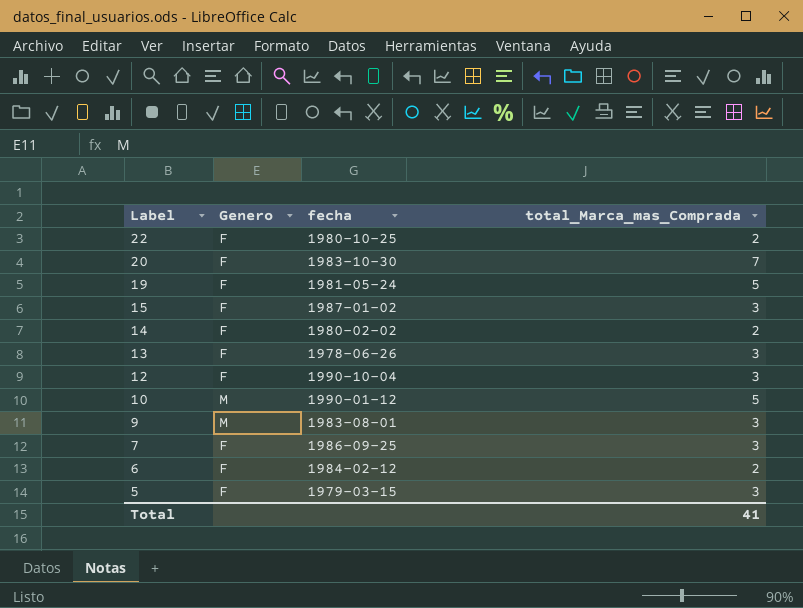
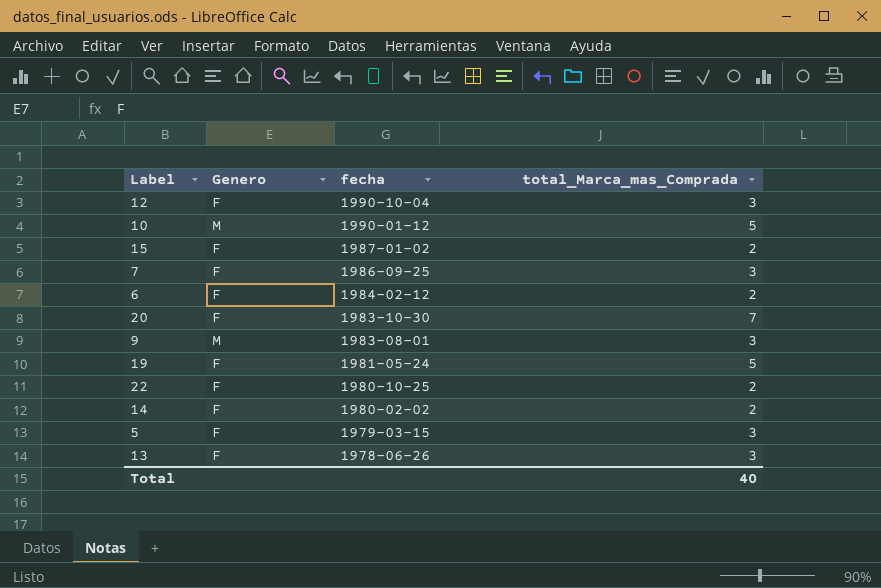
row order: Label descending -> fecha descending
15 | total_Marca_mas_Comprada: 3 -> 2
Total | total_Marca_mas_Comprada: 41 -> 40

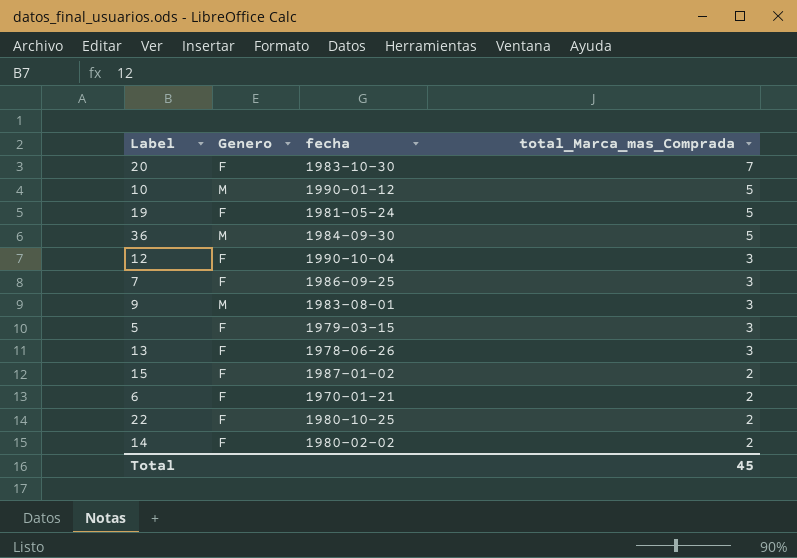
row order: fecha descending -> total_Marca_mas_Comprada descending
row 36: none -> M | 1984-09-30 | 5
6 | fecha: 1984-02-12 -> 1970-01-21
Total | total_Marca_mas_Comprada: 40 -> 45

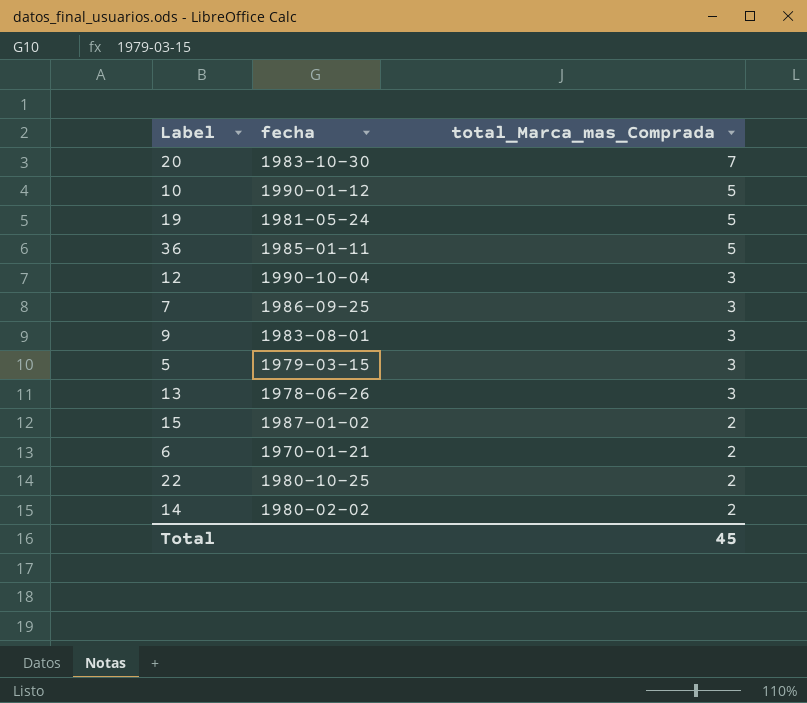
column Genero | position: 2 -> none
36 | fecha: 1984-09-30 -> 1985-01-11

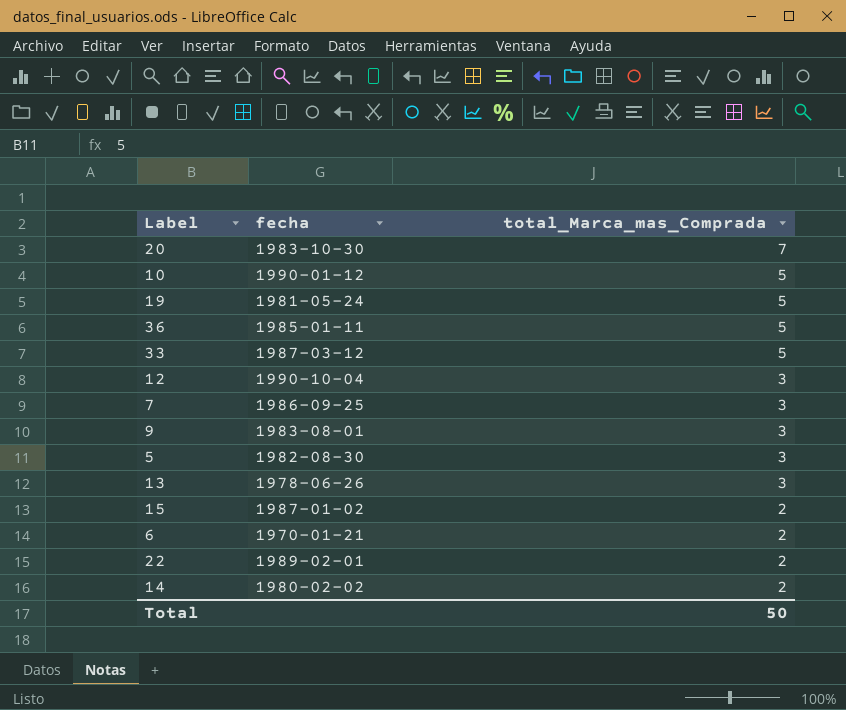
row 33: none -> 1987-03-12 | 5
5 | fecha: 1979-03-15 -> 1982-08-30
22 | fecha: 1980-10-25 -> 1989-02-01
Total | total_Marca_mas_Comprada: 45 -> 50

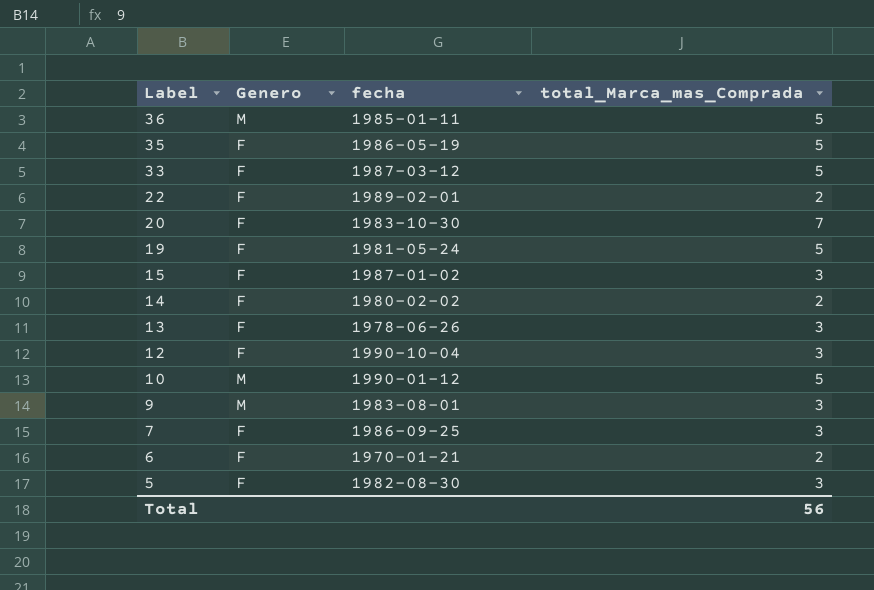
row order: total_Marca_mas_Comprada descending -> Label descending
column Genero | position: none -> 2
row 35: none -> F | 1986-05-19 | 5
15 | total_Marca_mas_Comprada: 2 -> 3
Total | total_Marca_mas_Comprada: 50 -> 56

